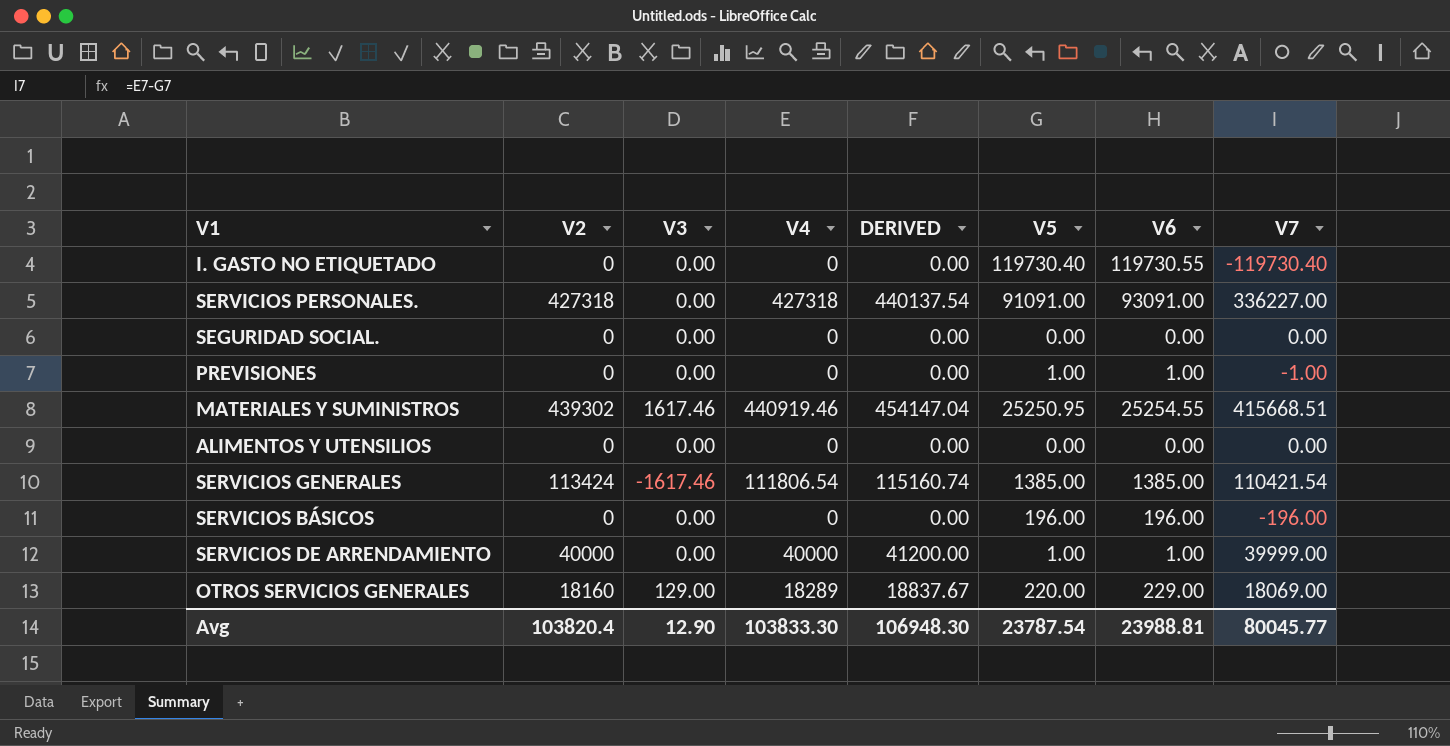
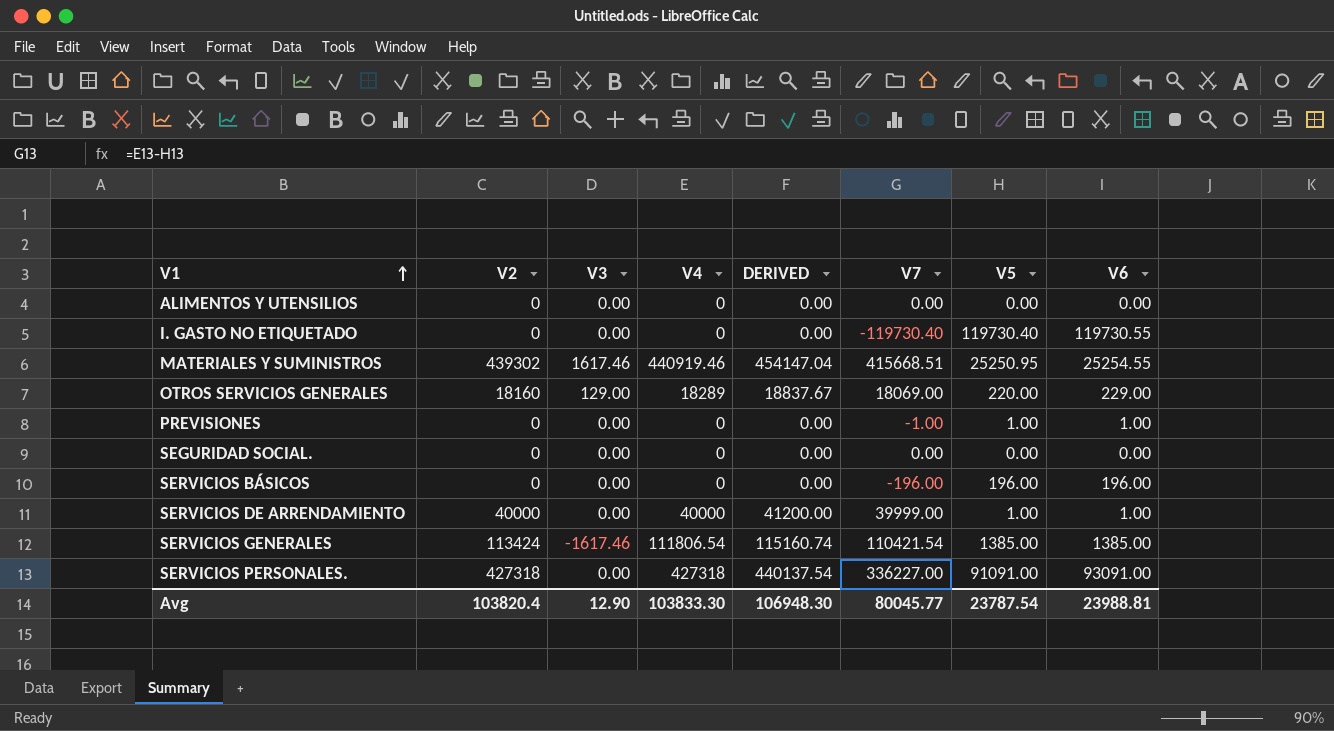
row order: none -> V1 ascending
column V7 | position: 8 -> 6

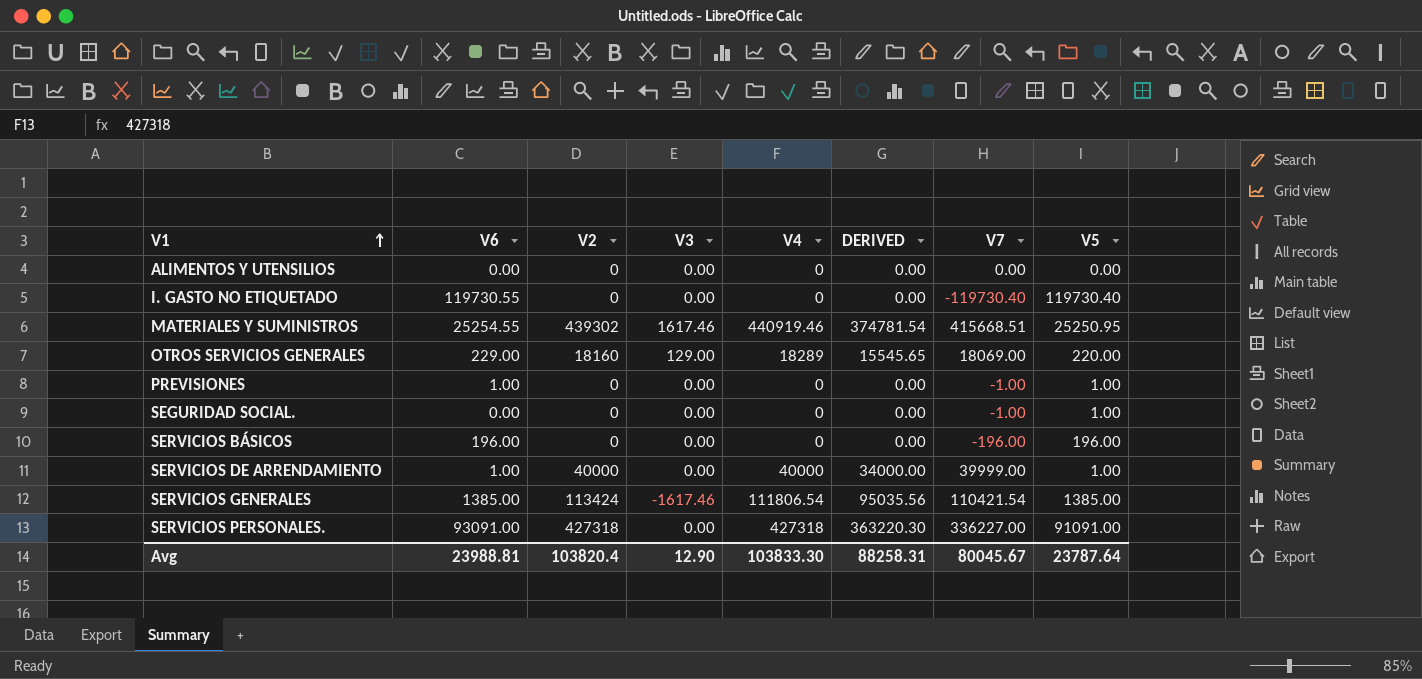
column V6 | position: 8 -> 2
column DERIVED | formula: [V4] * 1.03 -> [V4] * 0.85
SEGURIDAD SOCIAL. | V7: 0.00 -> -1.00
SEGURIDAD SOCIAL. | V5: 0.00 -> 1.00
Avg | DERIVED: 106948.30 -> 88258.31
Avg | V7: 80045.77 -> 80045.67
Avg | V5: 23787.54 -> 23787.64

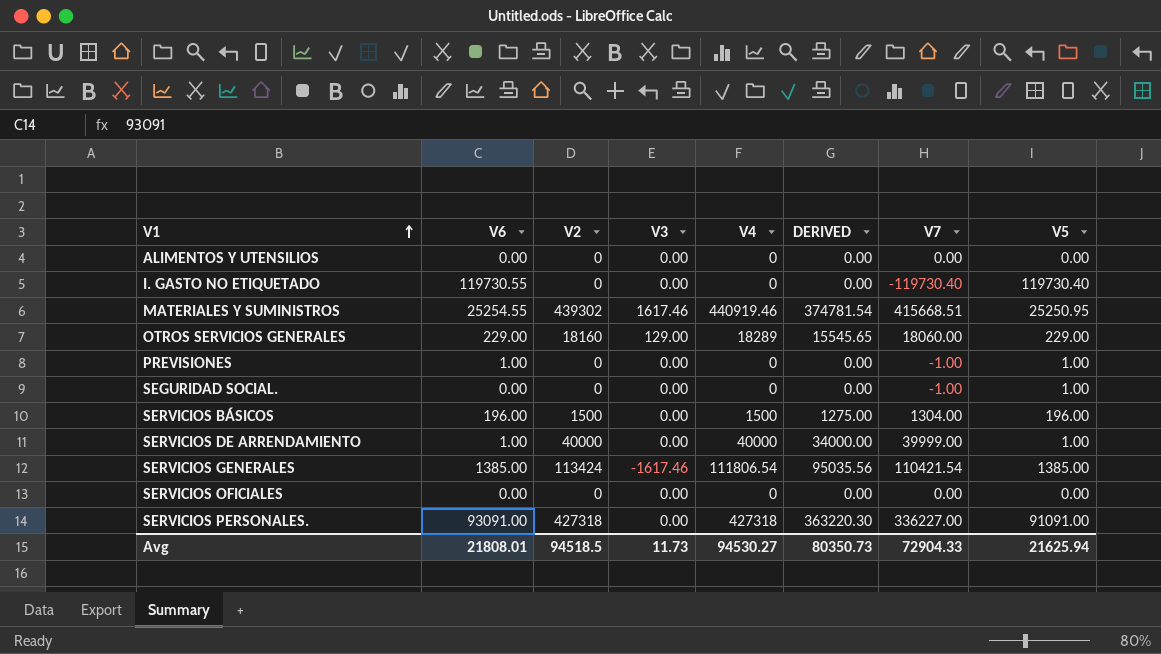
OTROS SERVICIOS GENERALES | V7: 18069.00 -> 18060.00
OTROS SERVICIOS GENERALES | V5: 220.00 -> 229.00
SERVICIOS BÁSICOS | V2: 0 -> 1500
SERVICIOS BÁSICOS | V4: 0 -> 1500
SERVICIOS BÁSICOS | DERIVED: 0.00 -> 1275.00
SERVICIOS BÁSICOS | V7: -196.00 -> 1304.00
row SERVICIOS OFICIALES: none -> 0.00 | 0 | 0.00 | 0 | 0.00 | 0.00 | 0.00
Avg | V6: 23988.81 -> 21808.01
Avg | V2: 103820.4 -> 94518.5
Avg | V3: 12.90 -> 11.73
Avg | V4: 103833.30 -> 94530.27
Avg | DERIVED: 88258.31 -> 80350.73
Avg | V7: 80045.67 -> 72904.33
Avg | V5: 23787.64 -> 21625.94

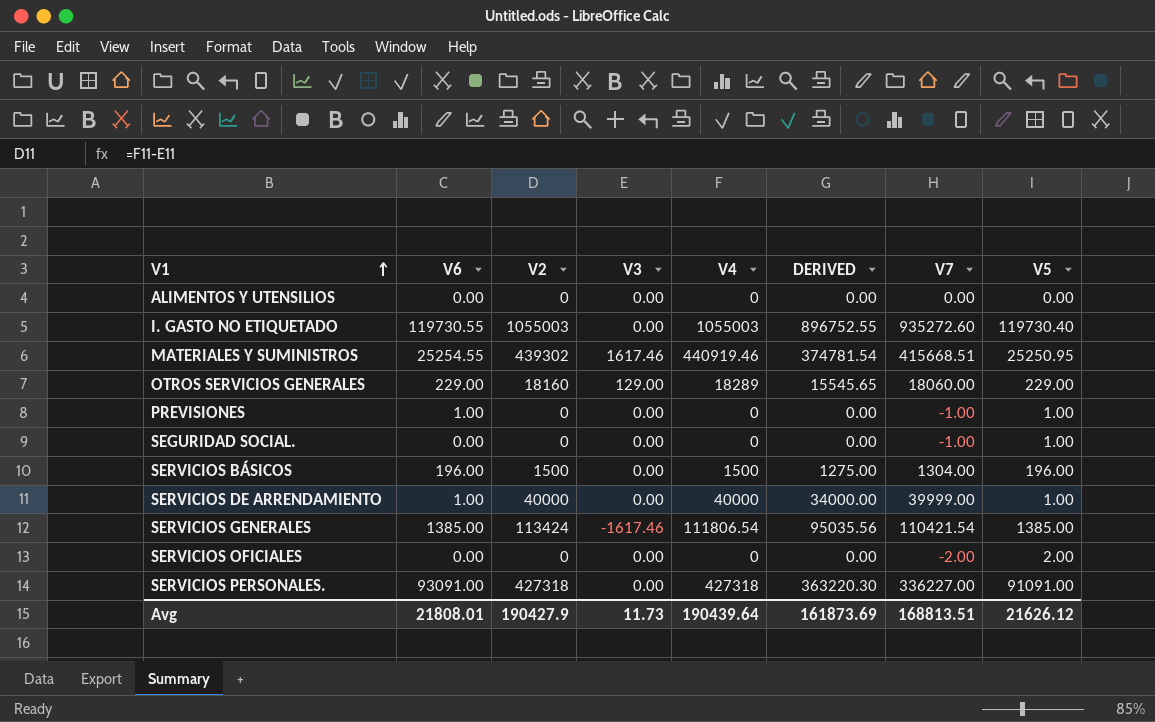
I. GASTO NO ETIQUETADO | V2: 0 -> 1055003
I. GASTO NO ETIQUETADO | V4: 0 -> 1055003
I. GASTO NO ETIQUETADO | DERIVED: 0.00 -> 896752.55
I. GASTO NO ETIQUETADO | V7: -119730.40 -> 935272.60
SERVICIOS OFICIALES | V7: 0.00 -> -2.00
SERVICIOS OFICIALES | V5: 0.00 -> 2.00
Avg | V2: 94518.5 -> 190427.9
Avg | V4: 94530.27 -> 190439.64
Avg | DERIVED: 80350.73 -> 161873.69
Avg | V7: 72904.33 -> 168813.51
Avg | V5: 21625.94 -> 21626.12

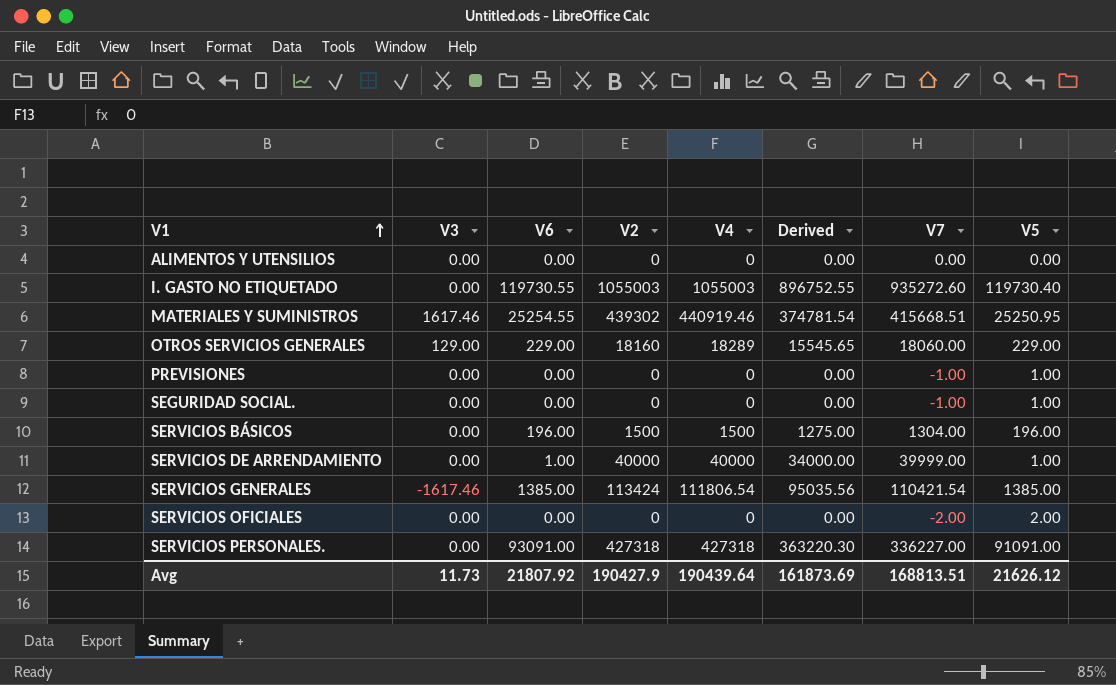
column V3 | position: 4 -> 2
column name: DERIVED -> Derived
PREVISIONES | V6: 1.00 -> 0.00
Avg | V6: 21808.01 -> 21807.92

